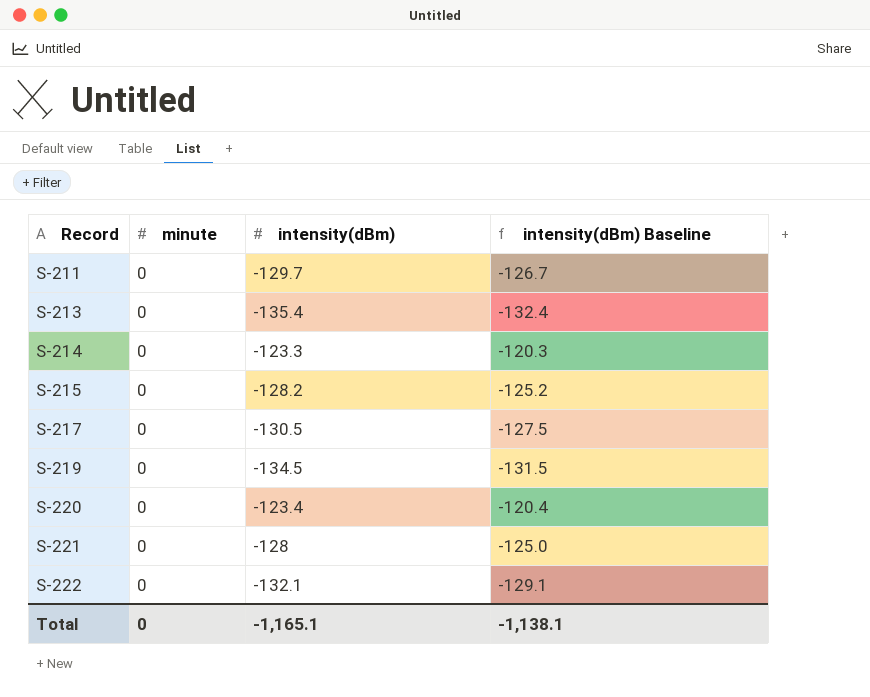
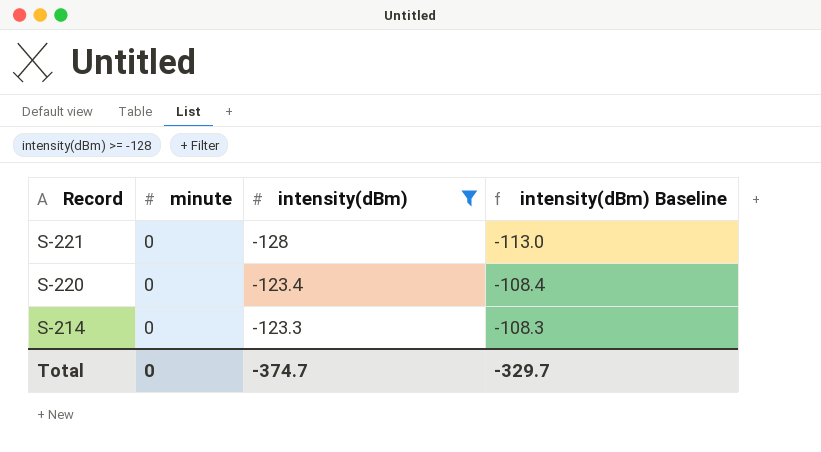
filter: none -> intensity(dBm) >= -128
row order: Record ascending -> Record descending
column intensity(dBm) Baseline | formula: [intensity(dBm)] + 3 -> [intensity(dBm)] + 15
Total | intensity(dBm): -1,165.1 -> -374.7
Total | intensity(dBm) Baseline: -1,138.1 -> -329.7

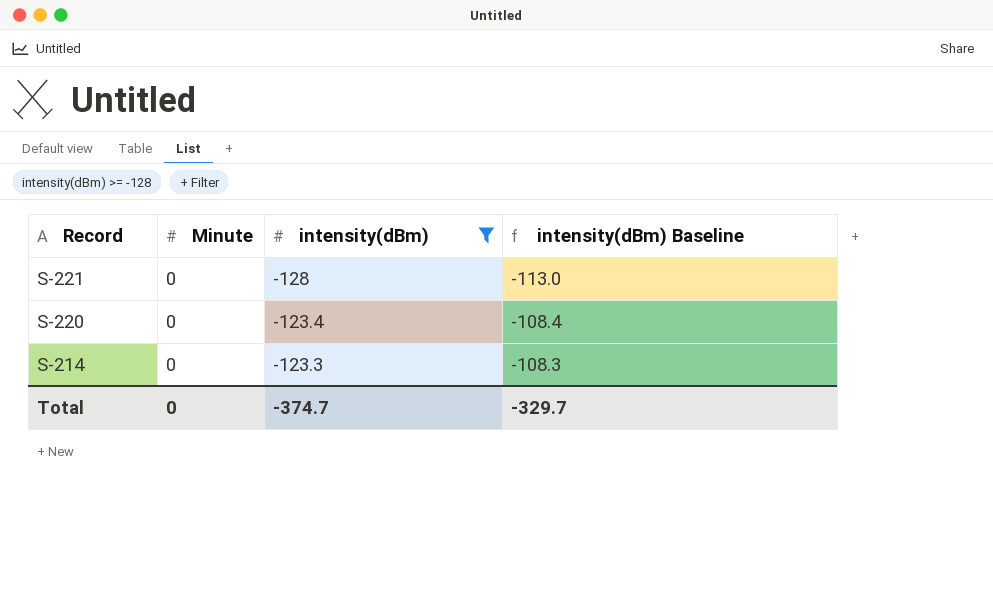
column name: minute -> Minute

